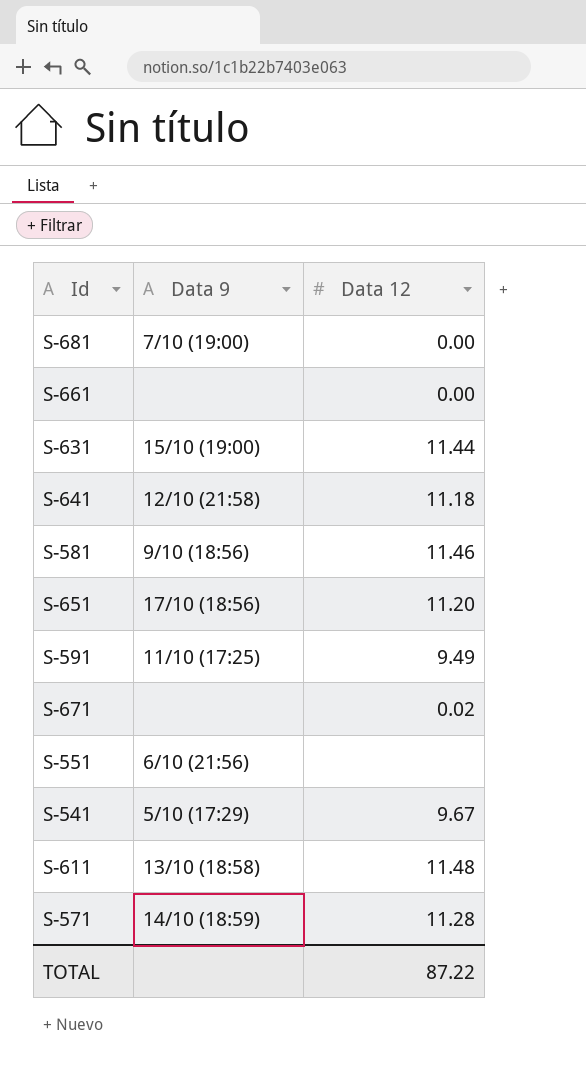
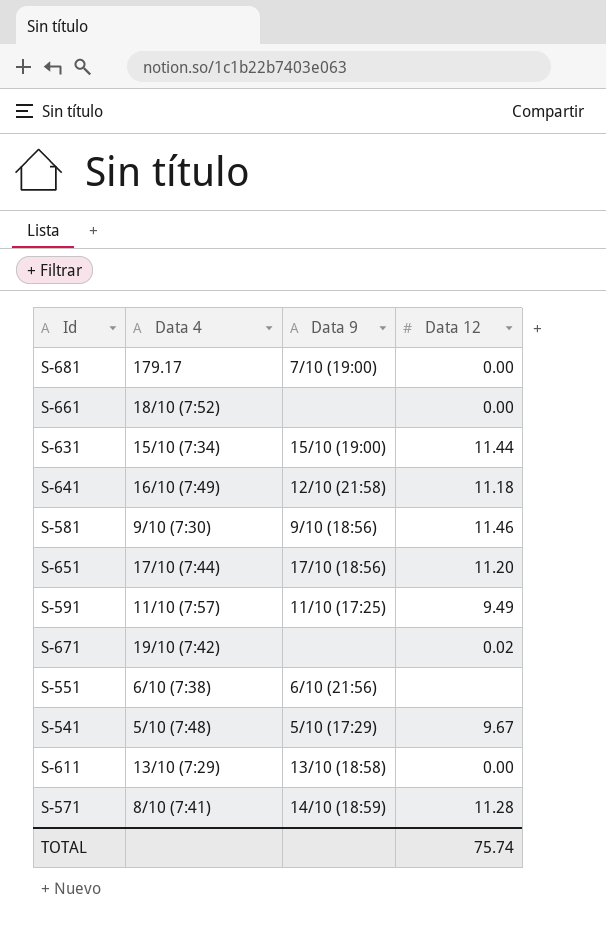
column Data 4 | position: none -> 2
S-611 | Data 12: 11.48 -> 0.00
TOTAL | Data 12: 87.22 -> 75.74

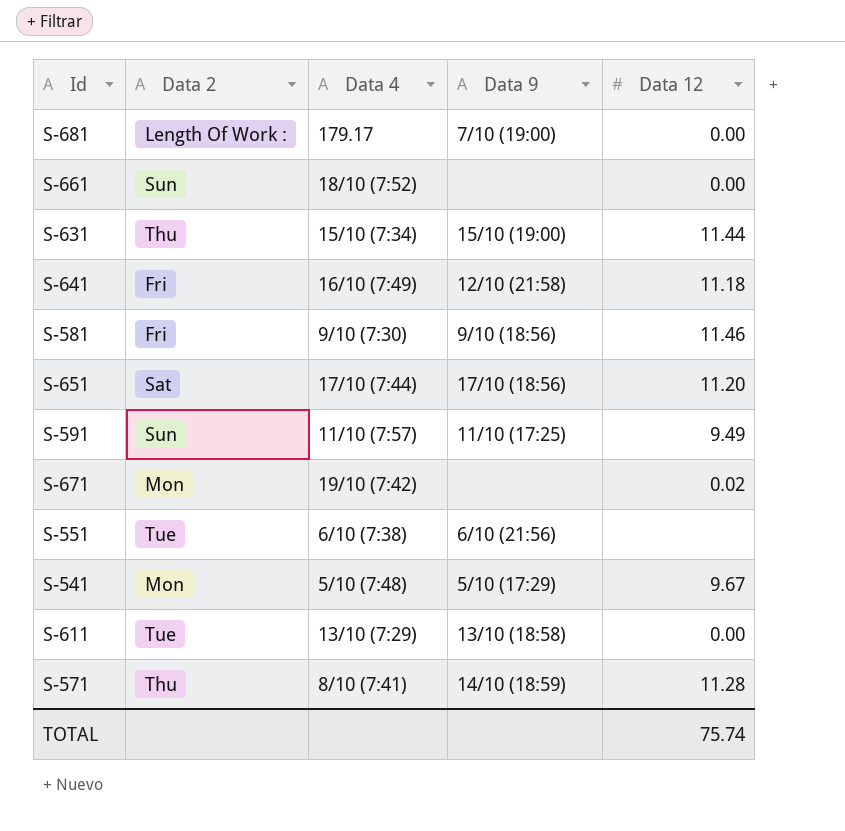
column Data 2 | position: none -> 2

